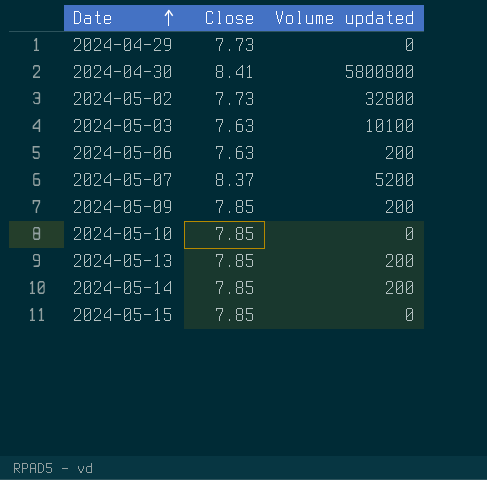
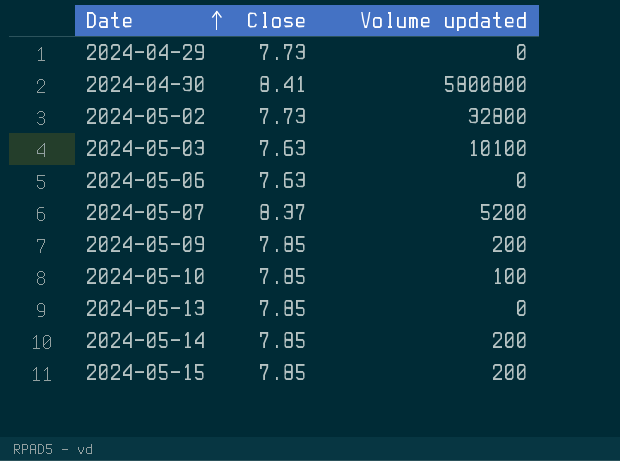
2024-05-06 | Volume updated: 200 -> 0
2024-05-10 | Volume updated: 0 -> 100
2024-05-13 | Volume updated: 200 -> 0
2024-05-15 | Volume updated: 0 -> 200

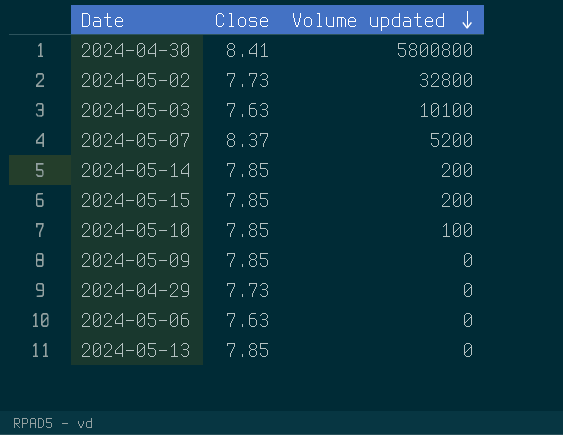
row order: Date ascending -> Volume updated descending
2024-05-09 | Volume updated: 200 -> 0

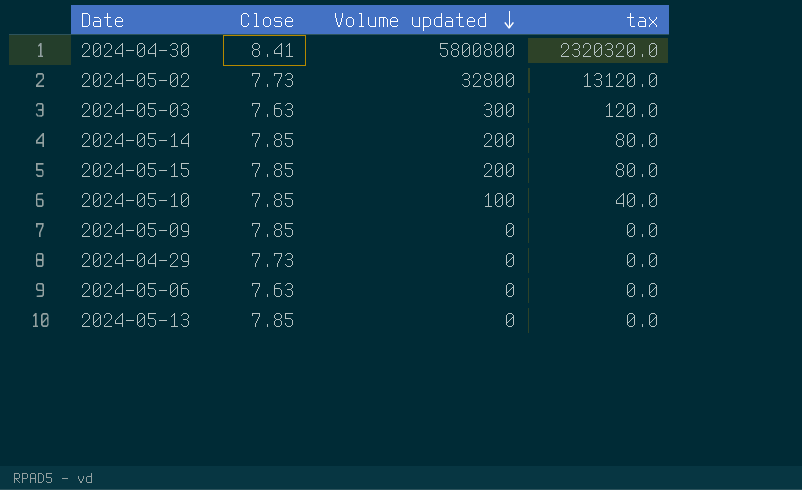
column tax | formula: none -> [Volume updated] * 0.4
row 2024-05-07: 8.37 | 5200 -> none
2024-05-03 | Volume updated: 10100 -> 300

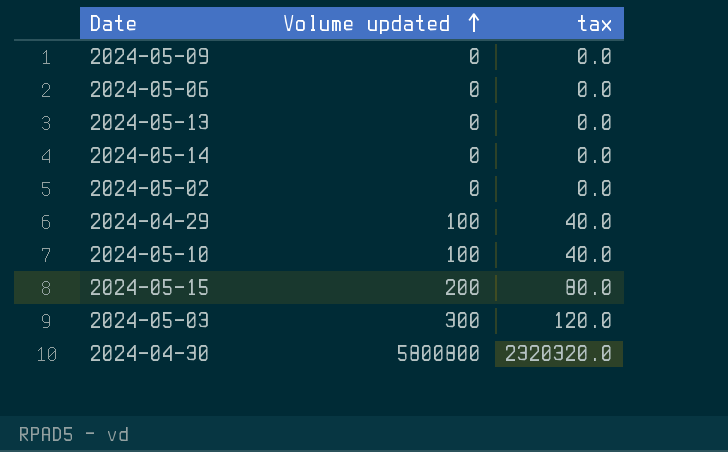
row order: Volume updated descending -> Volume updated ascending
column Close | position: 2 -> none
2024-05-14 | Volume updated: 200 -> 0
2024-05-14 | tax: 80.0 -> 0.0
2024-05-02 | Volume updated: 32800 -> 0
2024-05-02 | tax: 13120.0 -> 0.0
2024-04-29 | Volume updated: 0 -> 100
2024-04-29 | tax: 0.0 -> 40.0

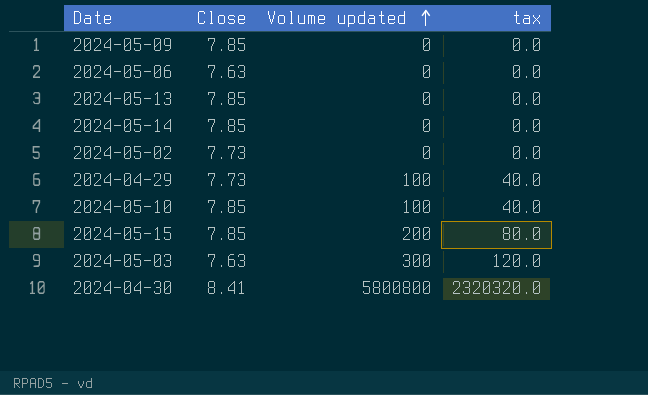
column Close | position: none -> 2

